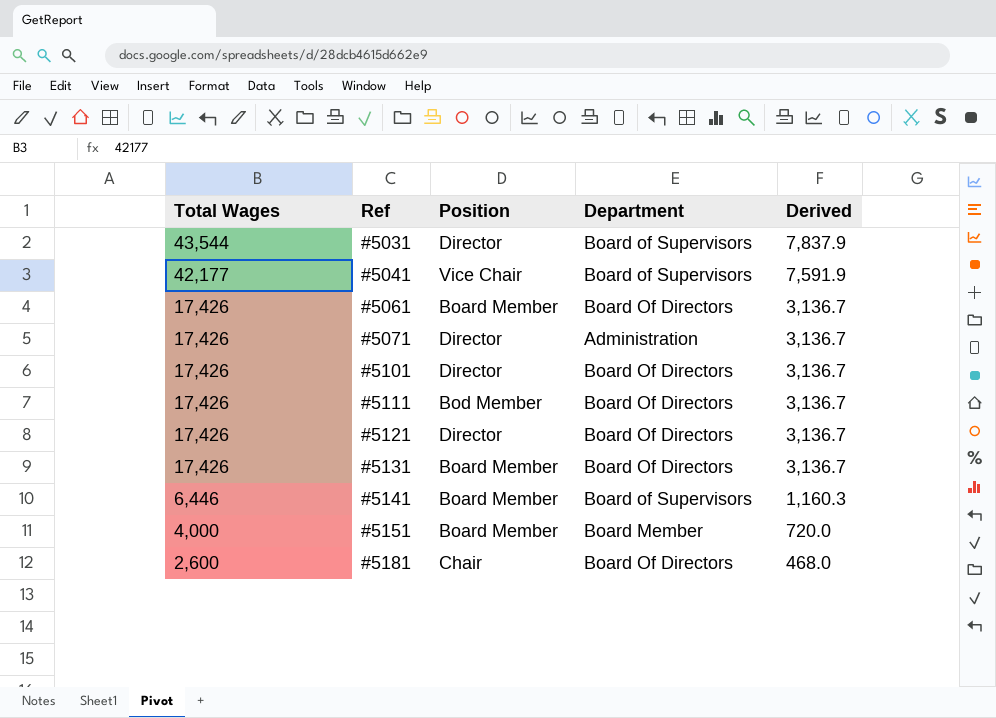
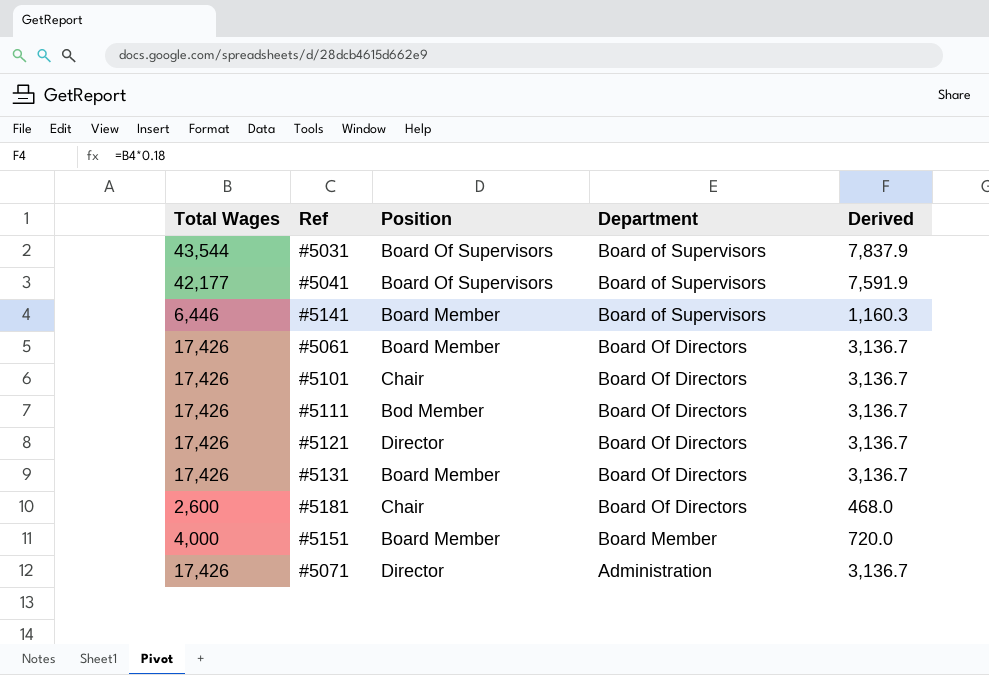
row order: Total Wages descending -> Department descending
#5031 | Position: Director -> Board Of Supervisors
#5041 | Position: Vice Chair -> Board Of Supervisors
#5101 | Position: Director -> Chair

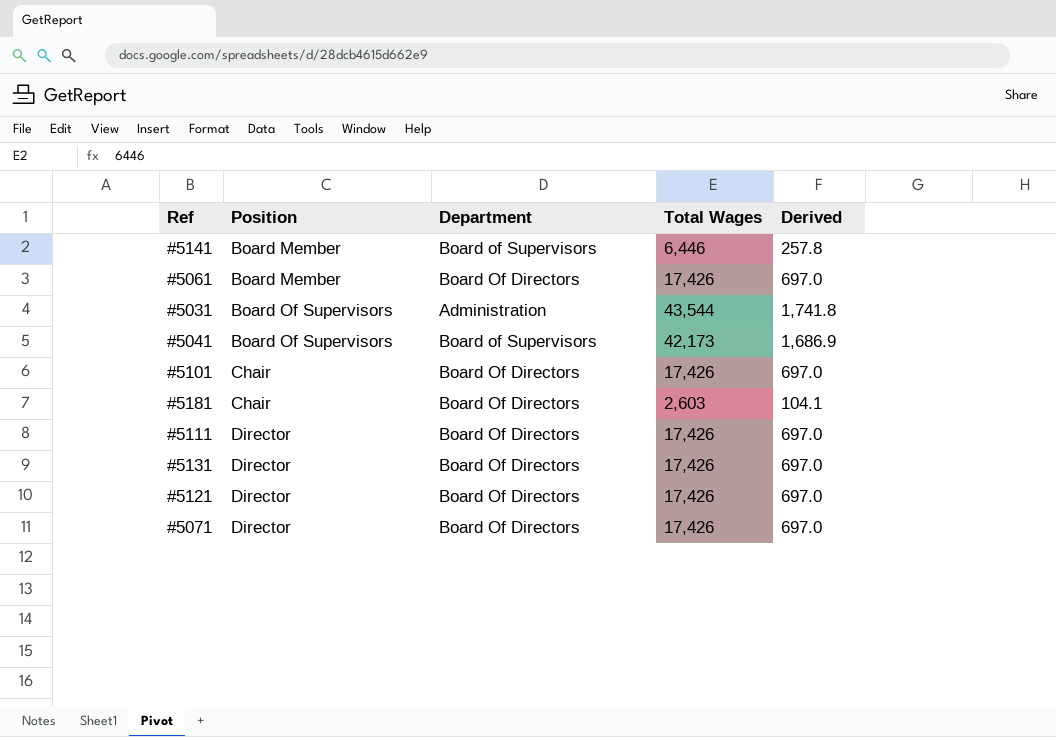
row order: Department descending -> Position ascending
column Total Wages | position: 1 -> 4
column Derived | formula: [Total Wages] * 0.18 -> [Total Wages] * 0.04
row #5151: 4,000 | Board Member | Board Member | 720.0 -> none
#5031 | Department: Board of Supervisors -> Administration
#5041 | Total Wages: 42,177 -> 42,173
#5181 | Total Wages: 2,600 -> 2,603
#5111 | Position: Bod Member -> Director
#5131 | Position: Board Member -> Director
#5071 | Department: Administration -> Board Of Directors

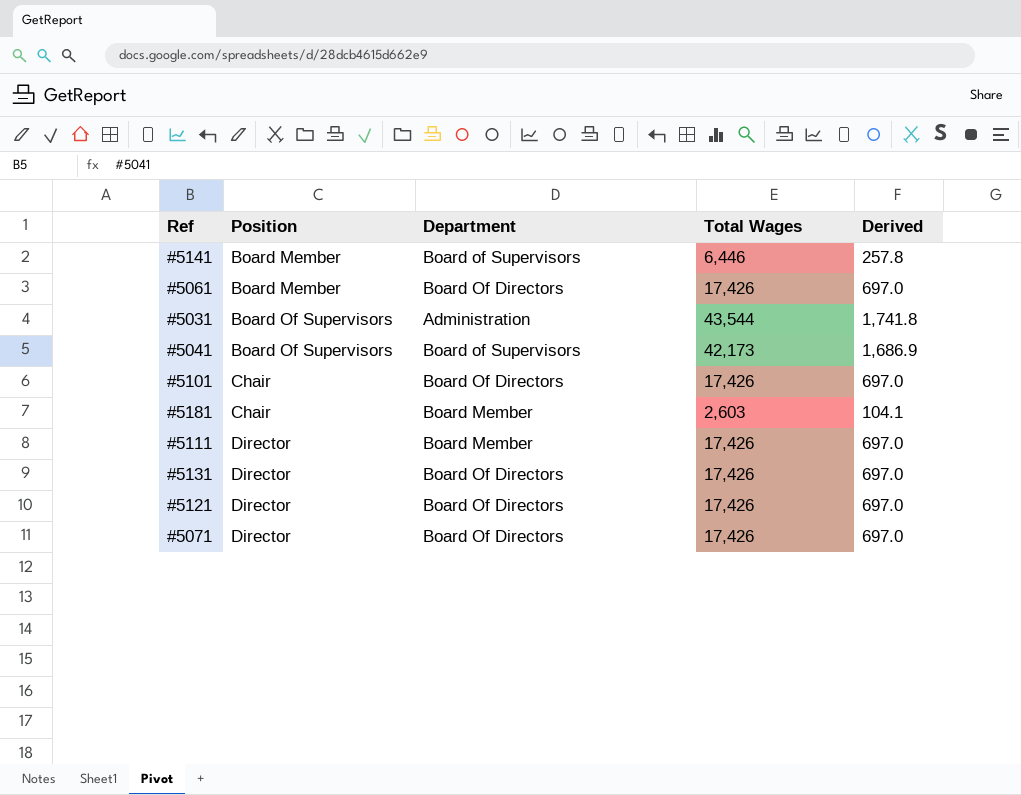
#5181 | Department: Board Of Directors -> Board Member
#5111 | Department: Board Of Directors -> Board Member

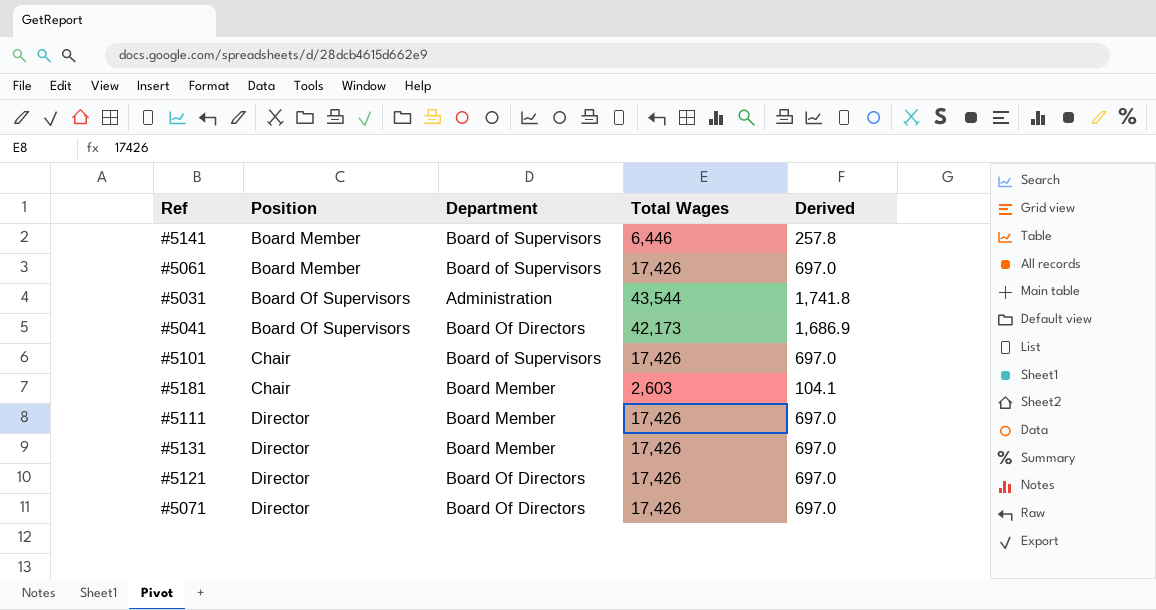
#5061 | Department: Board Of Directors -> Board of Supervisors
#5041 | Department: Board of Supervisors -> Board Of Directors
#5101 | Department: Board Of Directors -> Board of Supervisors
#5131 | Department: Board Of Directors -> Board Member

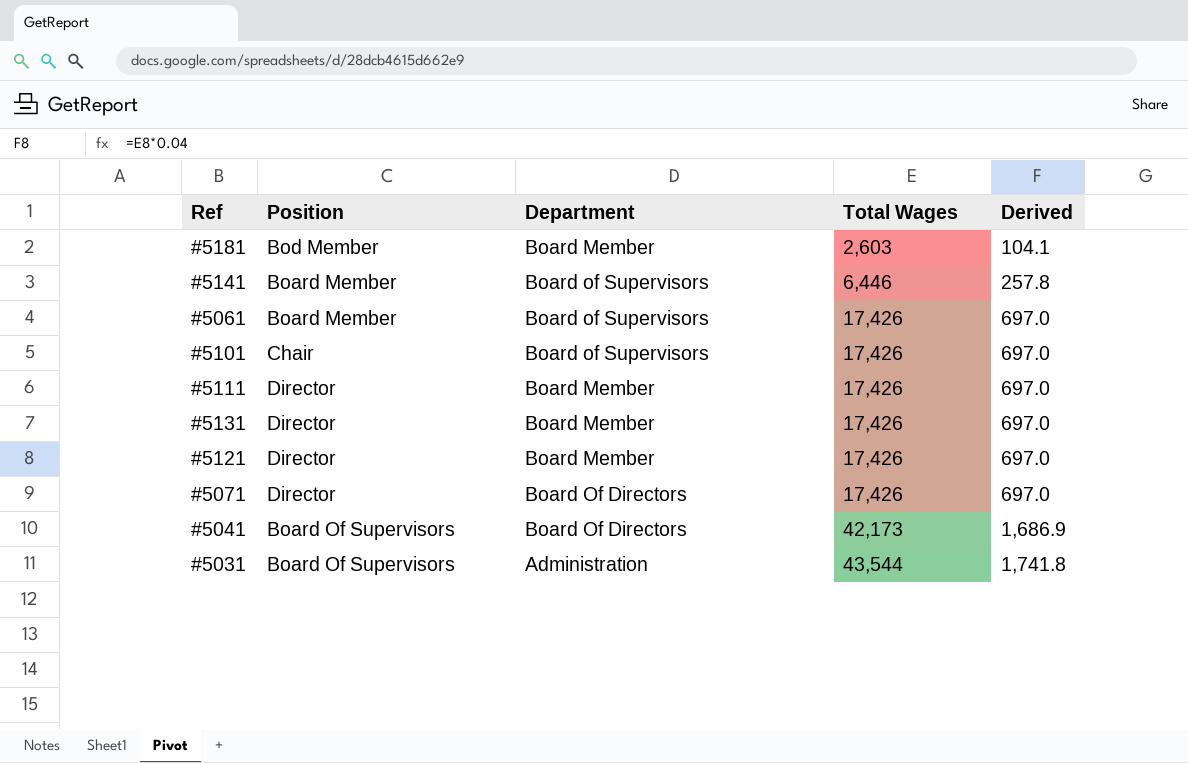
row order: Position ascending -> Total Wages ascending
#5181 | Position: Chair -> Bod Member
#5121 | Department: Board Of Directors -> Board Member

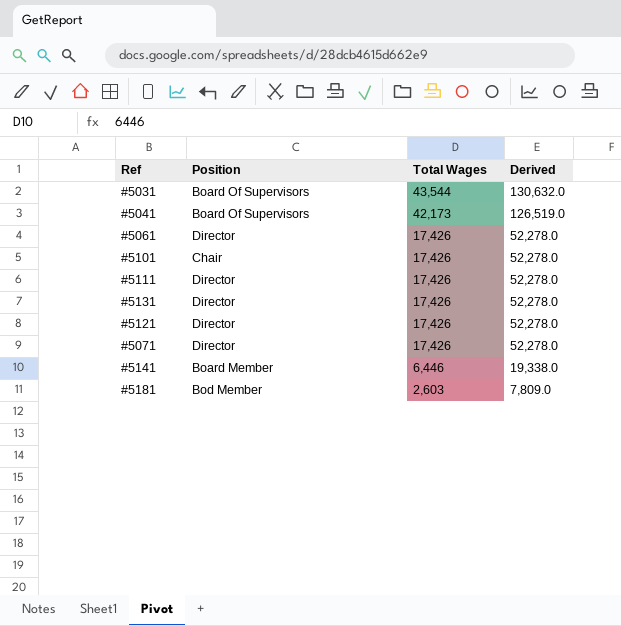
row order: Total Wages ascending -> Total Wages descending
column Department | position: 3 -> none
column Derived | formula: [Total Wages] * 0.04 -> [Total Wages] * 3
#5061 | Position: Board Member -> Director

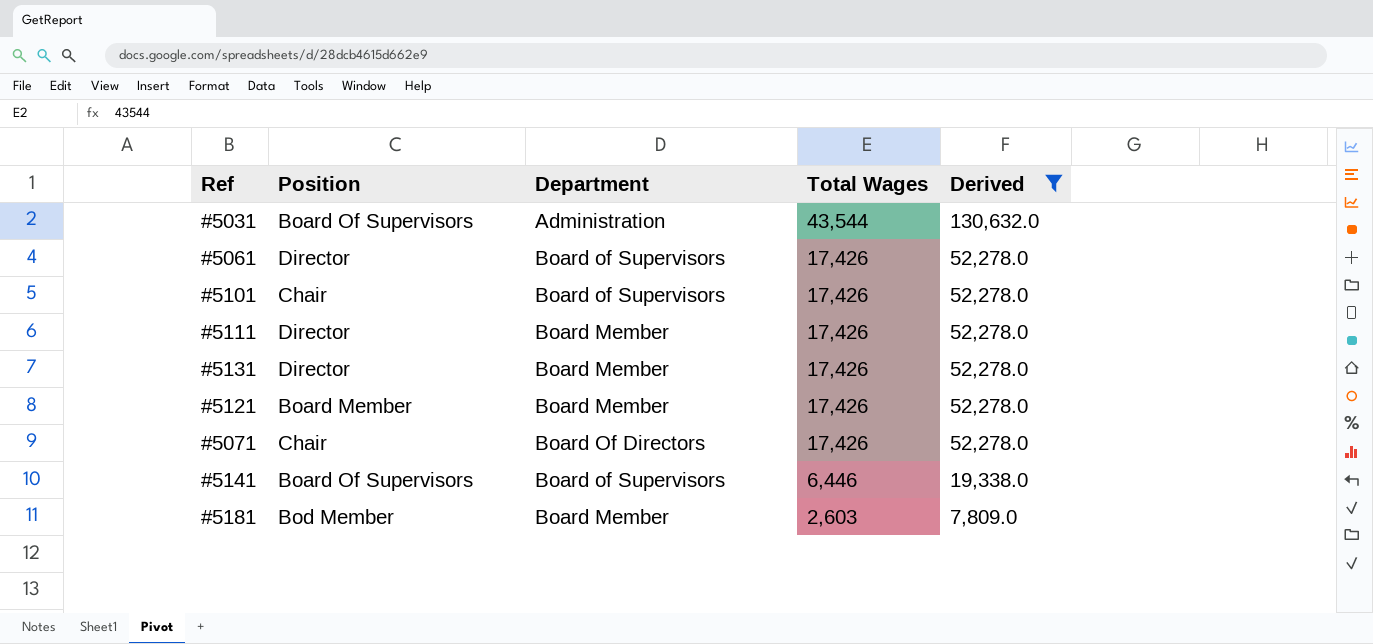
filter: none -> Derived != 126,519.0
column Department | position: none -> 3
#5121 | Position: Director -> Board Member
#5071 | Position: Director -> Chair
#5141 | Position: Board Member -> Board Of Supervisors

